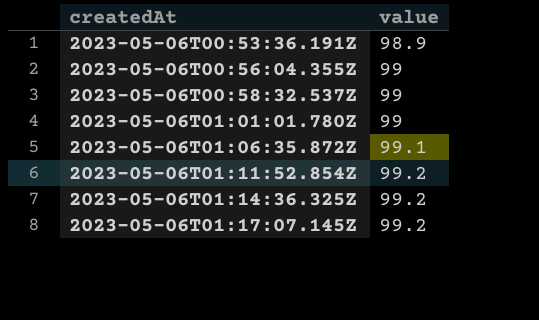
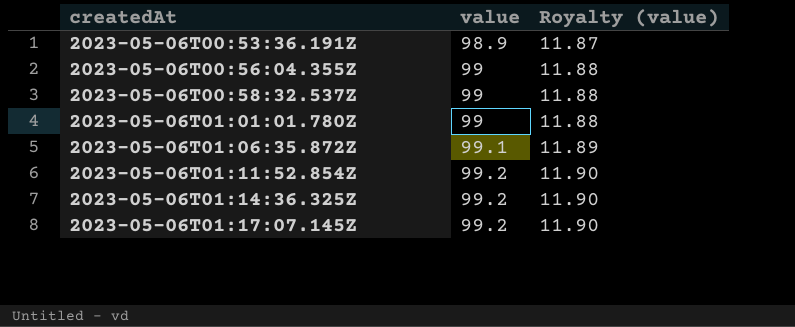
column Royalty (value) | formula: none -> [value] * 0.12

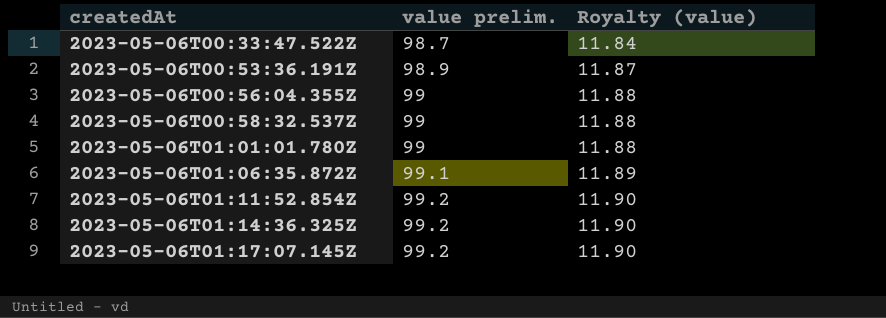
column name: value -> value prelim.
row 2023-05-06T00:33:47.522Z: none -> 98.7 | 11.84

